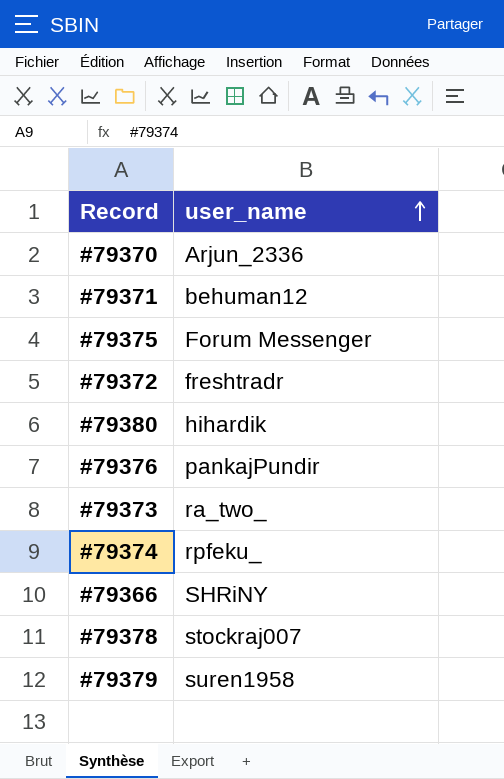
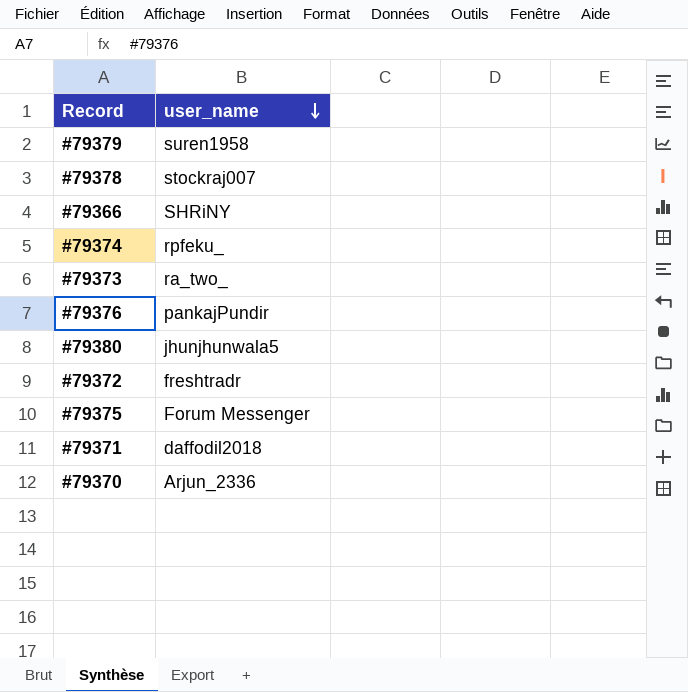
row order: user_name ascending -> user_name descending
#79380 | user_name: hihardik -> jhunjhunwala5
#79371 | user_name: behuman12 -> daffodil2018

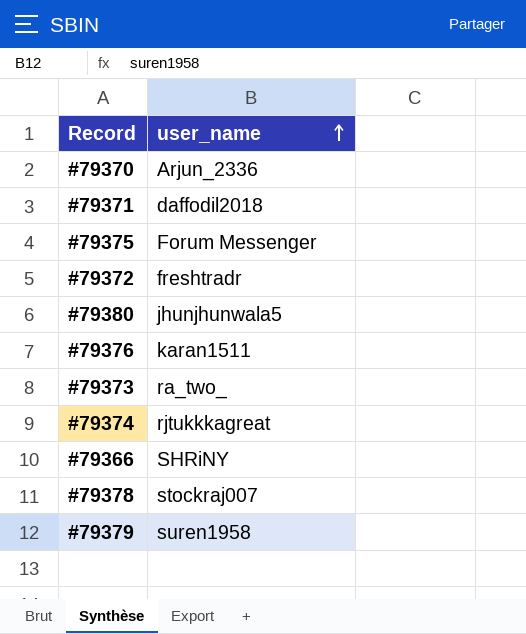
row order: user_name descending -> user_name ascending
#79376 | user_name: pankajPundir -> karan1511
#79374 | user_name: rpfeku_ -> rjtukkkagreat

